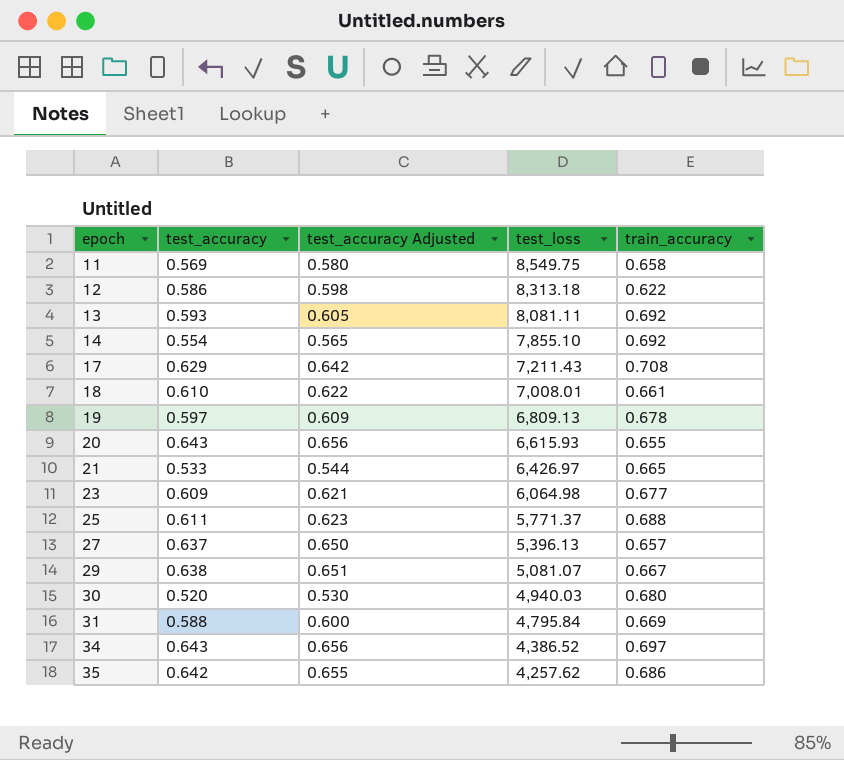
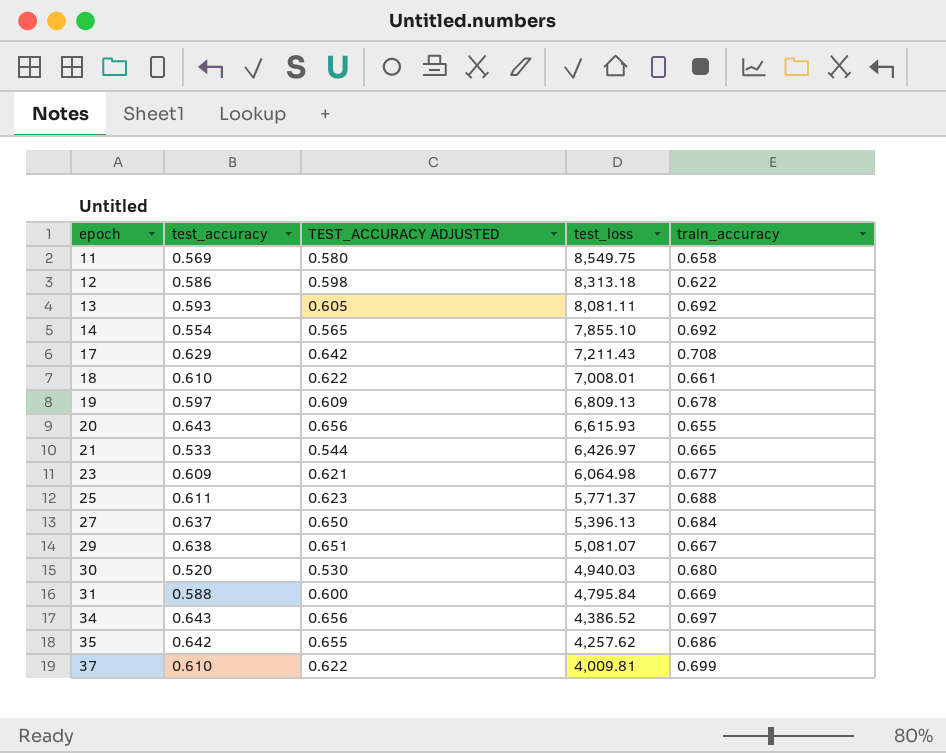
column name: test_accuracy Adjusted -> TEST_ACCURACY ADJUSTED
27 | train_accuracy: 0.657 -> 0.684
row 37: none -> 0.610 | 0.622 | 4,009.81 | 0.699

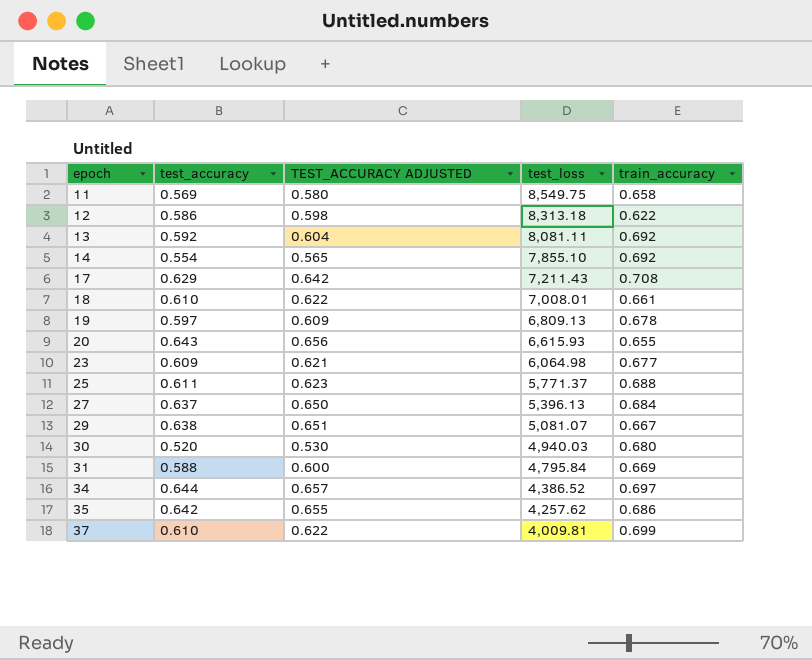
row 21: 0.533 | 0.544 | 6,426.97 | 0.665 -> none
13 | test_accuracy: 0.593 -> 0.592
13 | TEST_ACCURACY ADJUSTED: 0.605 -> 0.604
34 | test_accuracy: 0.643 -> 0.644
34 | TEST_ACCURACY ADJUSTED: 0.656 -> 0.657

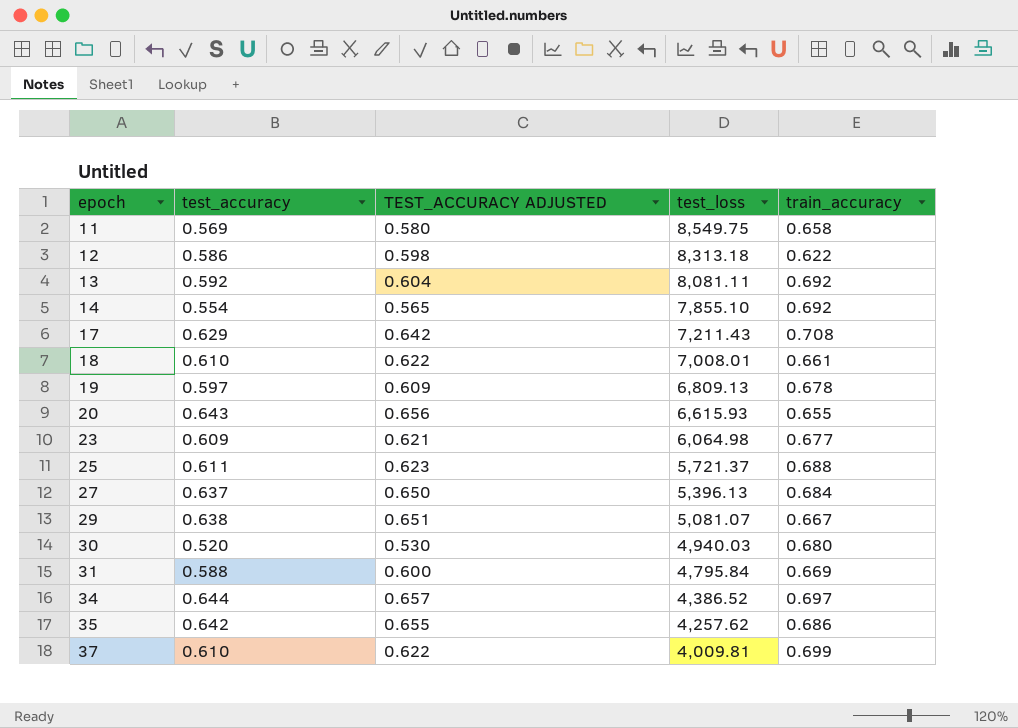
25 | test_loss: 5,771.37 -> 5,721.37

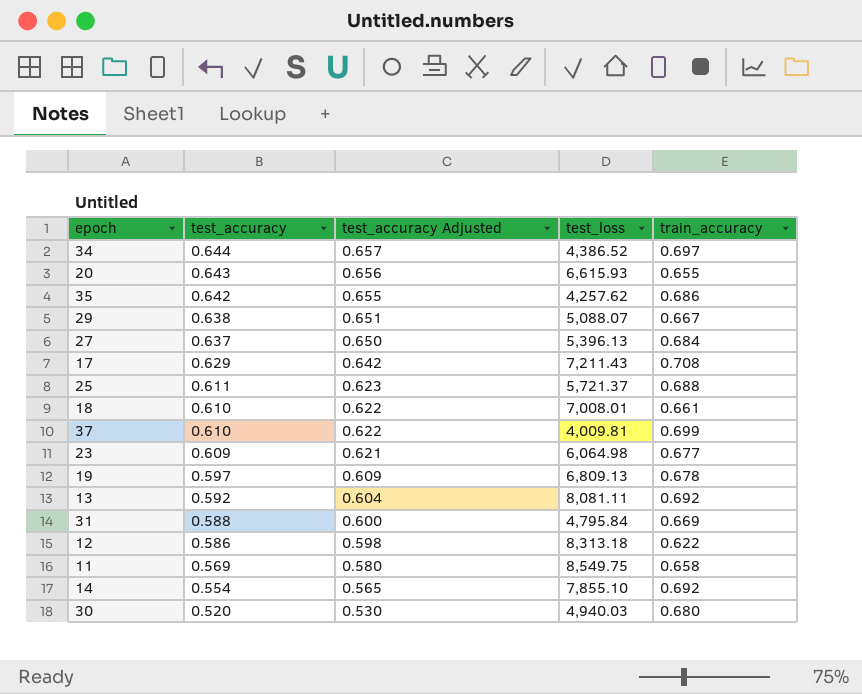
row order: epoch ascending -> test_accuracy descending
column name: TEST_ACCURACY ADJUSTED -> test_accuracy Adjusted
29 | test_loss: 5,081.07 -> 5,088.07

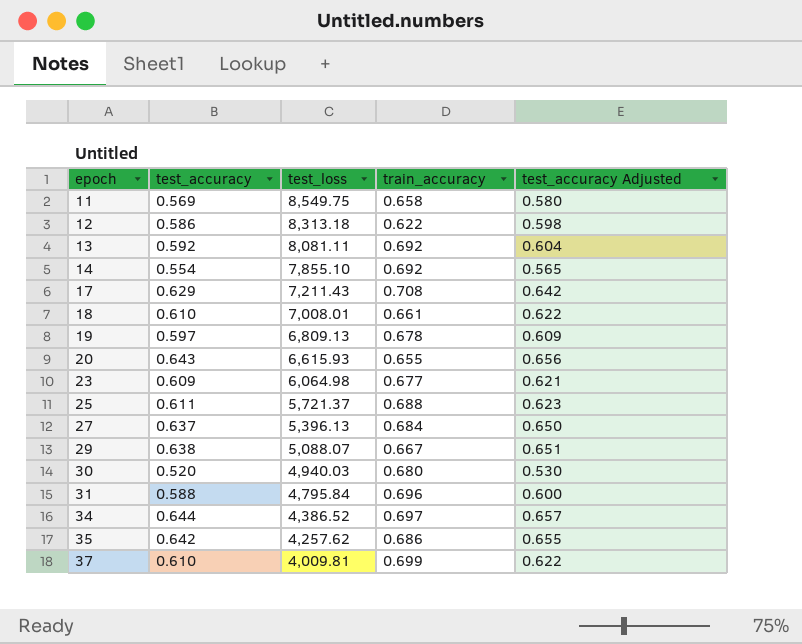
row order: test_accuracy descending -> epoch ascending
column test_accuracy Adjusted | position: 3 -> 5
31 | train_accuracy: 0.669 -> 0.696

